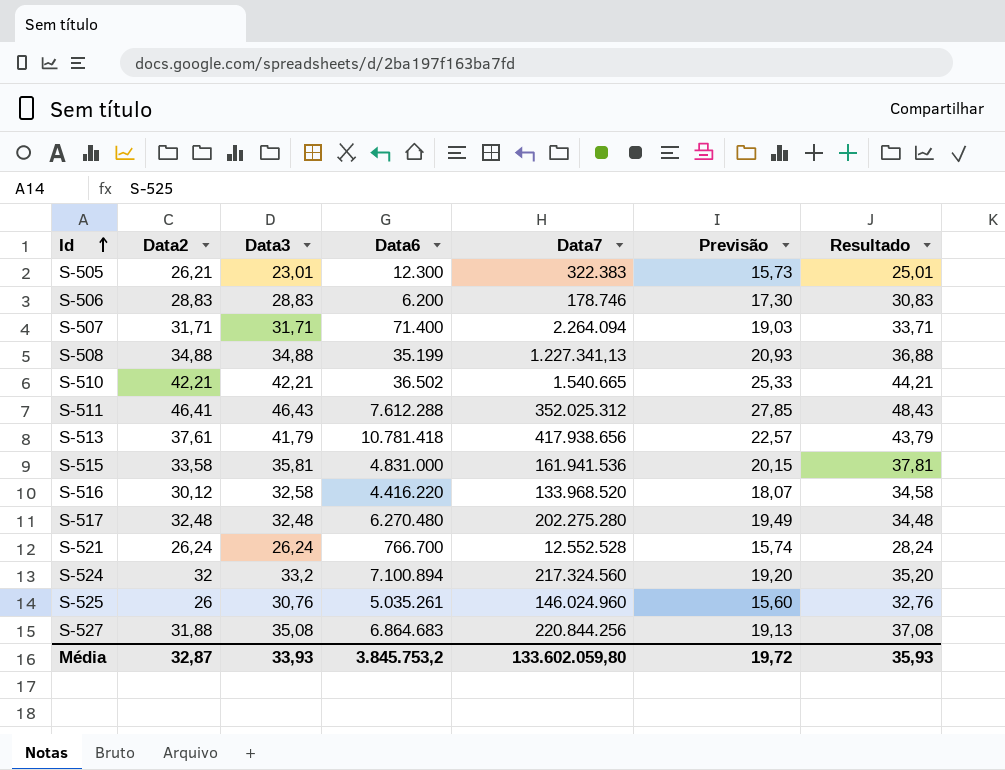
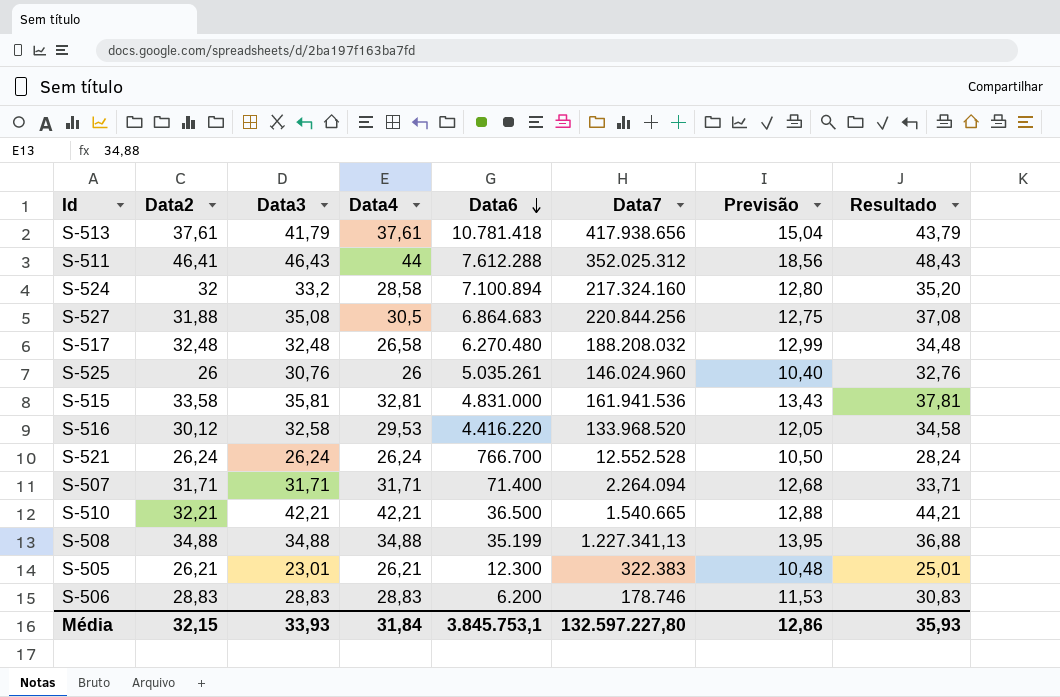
row order: Id ascending -> Data6 descending
column Data4 | position: none -> 4
column Previsão | formula: [Data2] * 0,6 -> [Data2] * 0,4
S-524 | Data7: 217.324.560 -> 217.324.160
S-517 | Data7: 202.275.280 -> 188.208.032
S-510 | Data2: 42,21 -> 32,21
S-510 | Data6: 36.502 -> 36.500
Média | Data2: 32,87 -> 32,15
Média | Data6: 3.845.753,2 -> 3.845.753,1
Média | Data7: 133.602.059,80 -> 132.597.227,80
Média | Previsão: 19,72 -> 12,86

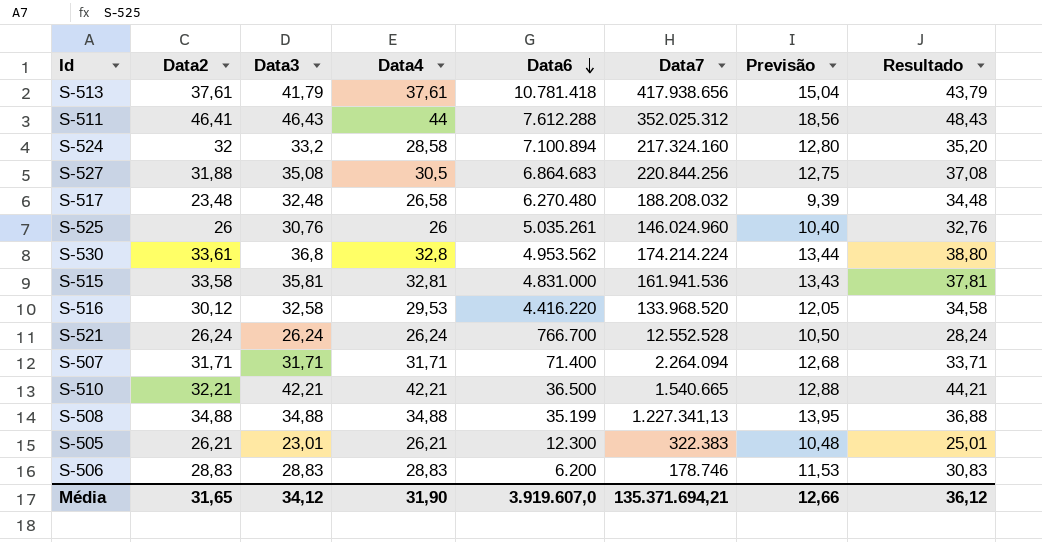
S-517 | Data2: 32,48 -> 23,48
S-517 | Previsão: 12,99 -> 9,39
row S-530: none -> 33,61 | 36,8 | 32,8 | 4.953.562 | 174.214.224 | 13,44 | 38,80
Média | Data2: 32,15 -> 31,65
Média | Data3: 33,93 -> 34,12
Média | Data4: 31,84 -> 31,90
Média | Data6: 3.845.753,1 -> 3.919.607,0
Média | Data7: 132.597.227,80 -> 135.371.694,21
Média | Previsão: 12,86 -> 12,66
Média | Resultado: 35,93 -> 36,12

